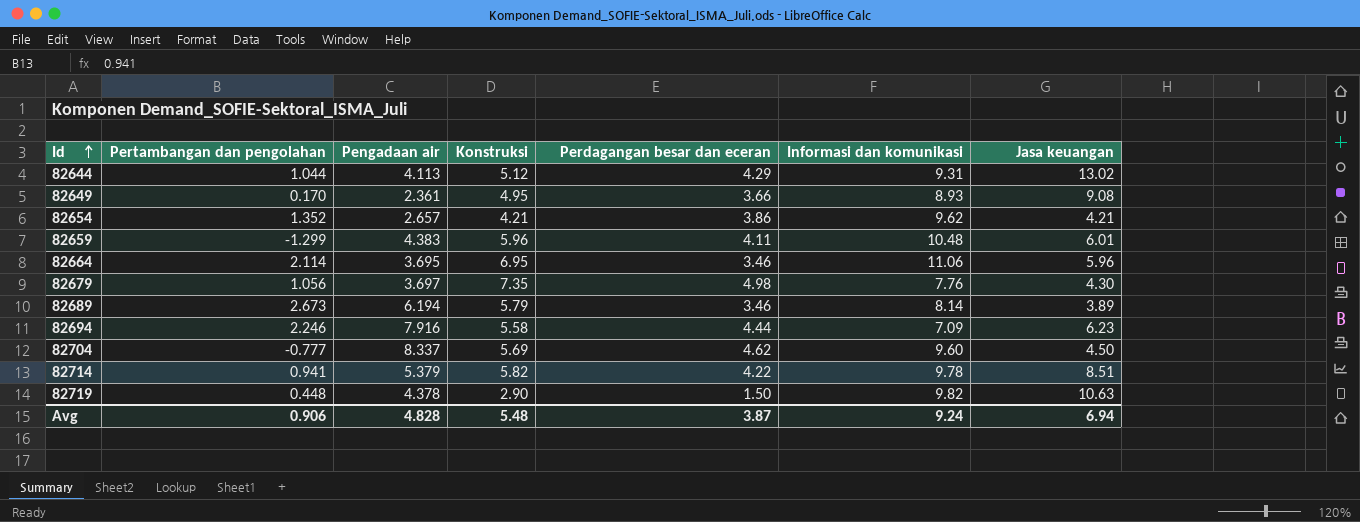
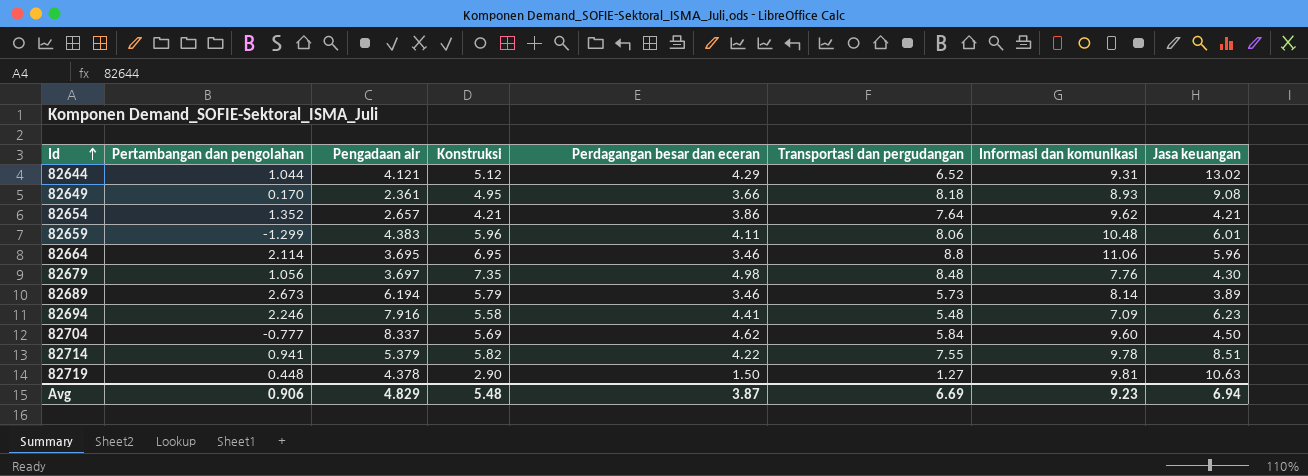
column Transportasi dan pergudangan | position: none -> 6
82644 | Pengadaan air: 4.113 -> 4.121
82694 | Perdagangan besar dan eceran: 4.44 -> 4.41
82719 | Informasi dan komunikasi: 9.82 -> 9.81
Avg | Pengadaan air: 4.828 -> 4.829
Avg | Informasi dan komunikasi: 9.24 -> 9.23

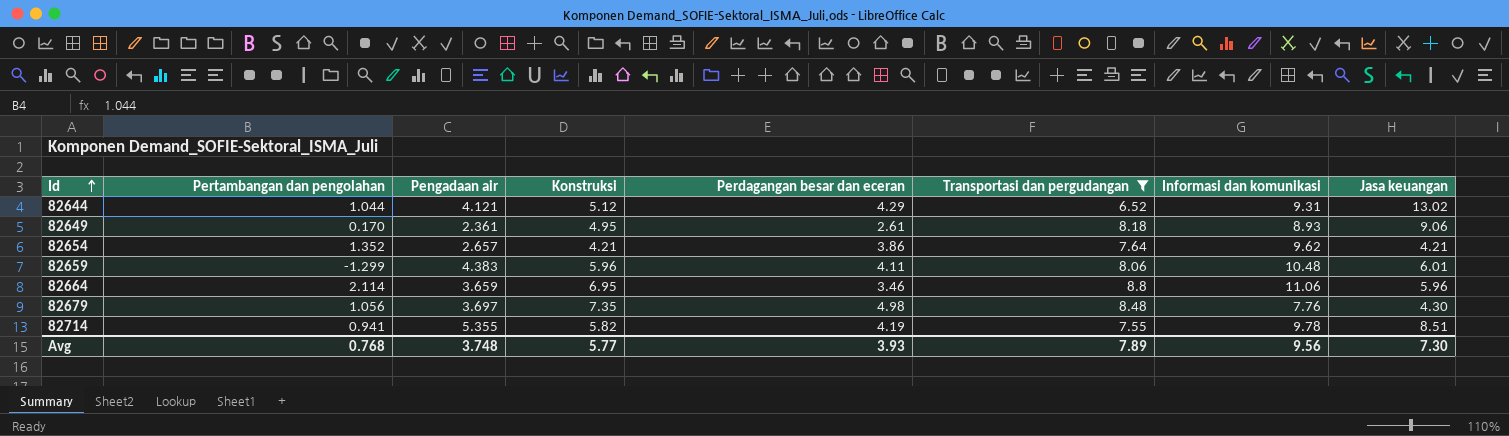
filter: none -> Transportasi dan pergudangan >= 6.52
82649 | Perdagangan besar dan eceran: 3.66 -> 2.61
82649 | Jasa keuangan: 9.08 -> 9.06
82664 | Pengadaan air: 3.695 -> 3.659
82714 | Pengadaan air: 5.379 -> 5.355
82714 | Perdagangan besar dan eceran: 4.22 -> 4.19
Avg | Pertambangan dan pengolahan: 0.906 -> 0.768
Avg | Pengadaan air: 4.829 -> 3.748
Avg | Konstruksi: 5.48 -> 5.77
Avg | Perdagangan besar dan eceran: 3.87 -> 3.93
Avg | Transportasi dan pergudangan: 6.69 -> 7.89
Avg | Informasi dan komunikasi: 9.23 -> 9.56
Avg | Jasa keuangan: 6.94 -> 7.30

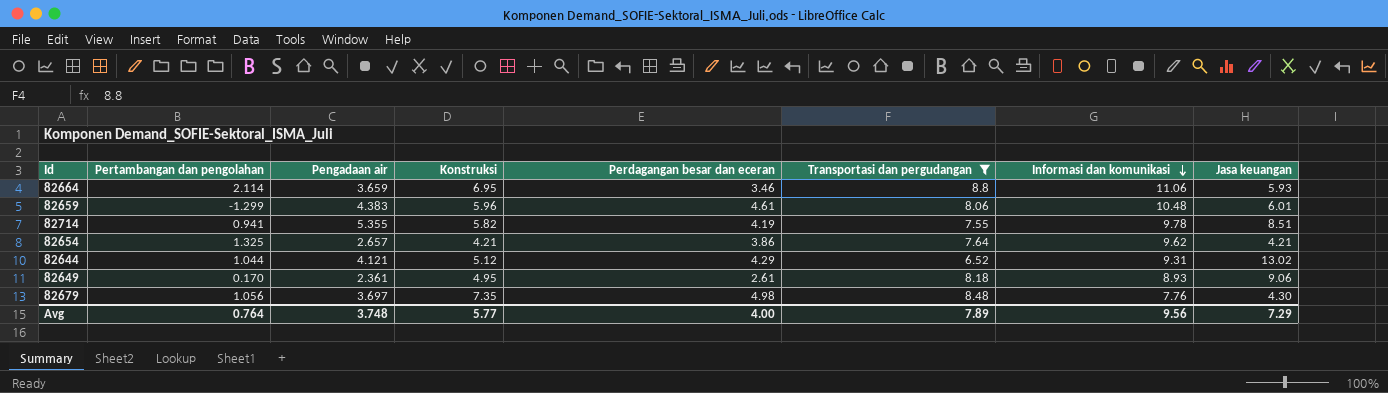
row order: Id ascending -> Informasi dan komunikasi descending
82664 | Jasa keuangan: 5.96 -> 5.93
82659 | Perdagangan besar dan eceran: 4.11 -> 4.61
82654 | Pertambangan dan pengolahan: 1.352 -> 1.325
Avg | Pertambangan dan pengolahan: 0.768 -> 0.764
Avg | Perdagangan besar dan eceran: 3.93 -> 4.00
Avg | Jasa keuangan: 7.30 -> 7.29

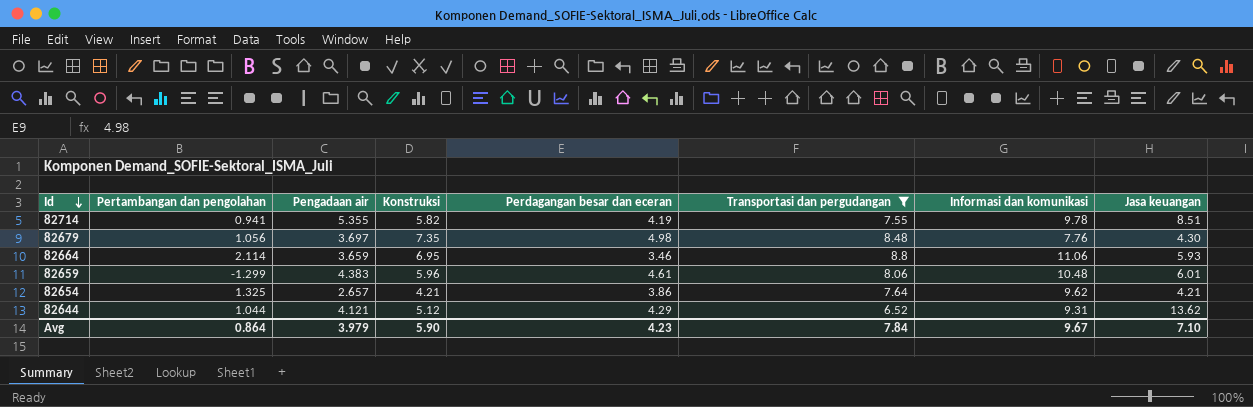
row order: Informasi dan komunikasi descending -> Id descending
row 82649: 0.170 | 2.361 | 4.95 | 2.61 | 8.18 | 8.93 | 9.06 -> none
82644 | Jasa keuangan: 13.02 -> 13.62
Avg | Pertambangan dan pengolahan: 0.764 -> 0.864
Avg | Pengadaan air: 3.748 -> 3.979
Avg | Konstruksi: 5.77 -> 5.90
Avg | Perdagangan besar dan eceran: 4.00 -> 4.23
Avg | Transportasi dan pergudangan: 7.89 -> 7.84
Avg | Informasi dan komunikasi: 9.56 -> 9.67
Avg | Jasa keuangan: 7.29 -> 7.10

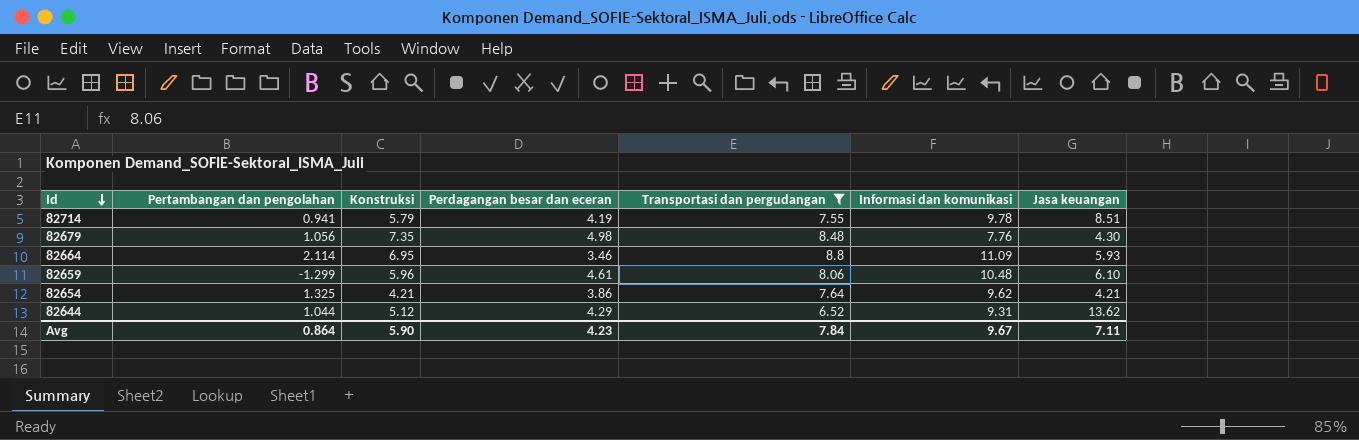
column Pengadaan air | position: 3 -> none
82714 | Konstruksi: 5.82 -> 5.79
82664 | Informasi dan komunikasi: 11.06 -> 11.09
82659 | Jasa keuangan: 6.01 -> 6.10
Avg | Jasa keuangan: 7.10 -> 7.11

